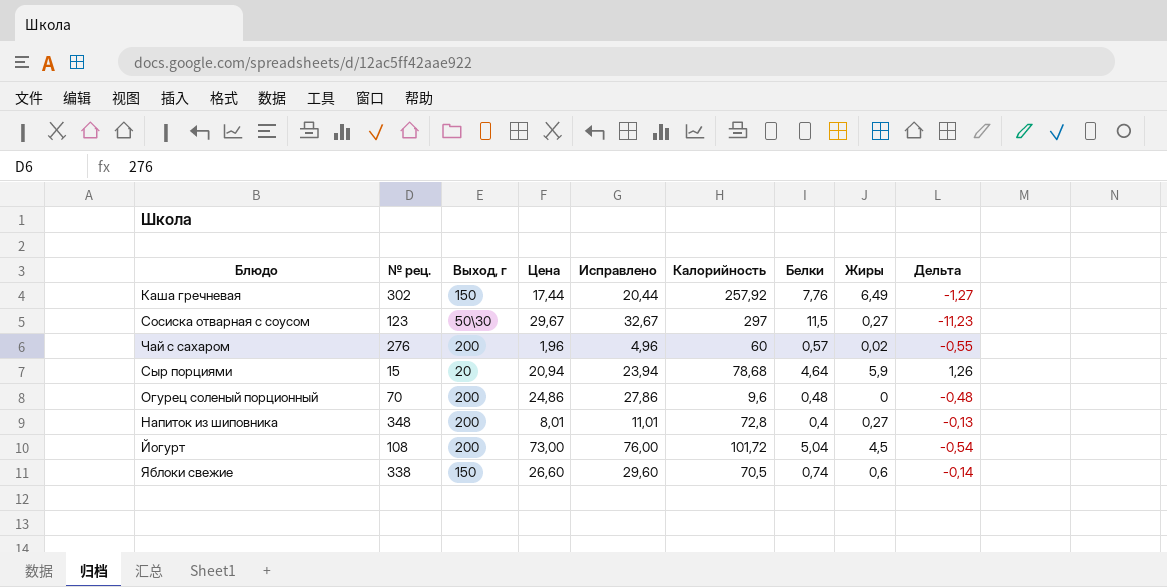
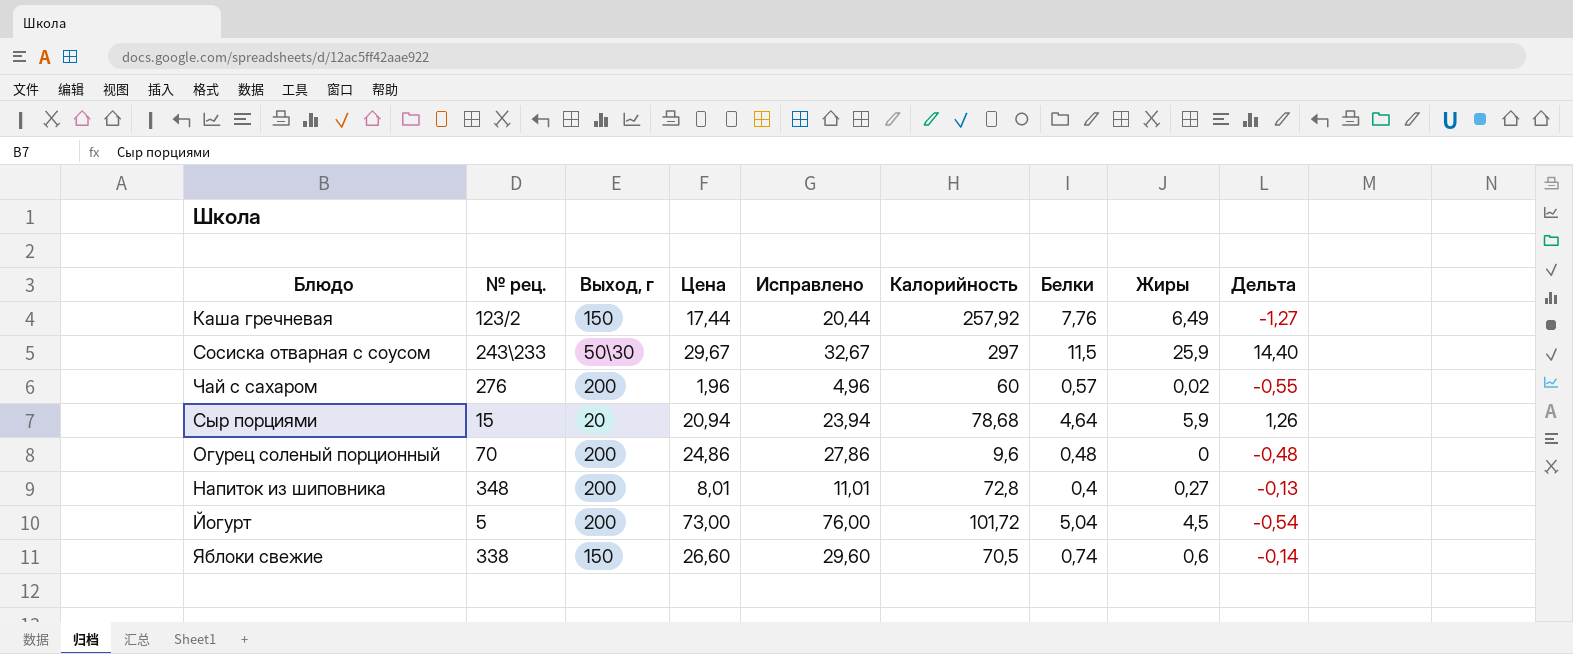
Каша гречневая | № рец.: 302 -> 123/2
Сосиска отварная с соусом | № рец.: 123 -> 243\233
Сосиска отварная с соусом | Жиры: 0,27 -> 25,9
Сосиска отварная с соусом | Дельта: -11,23 -> 14,40
Йогурт | № рец.: 108 -> 5

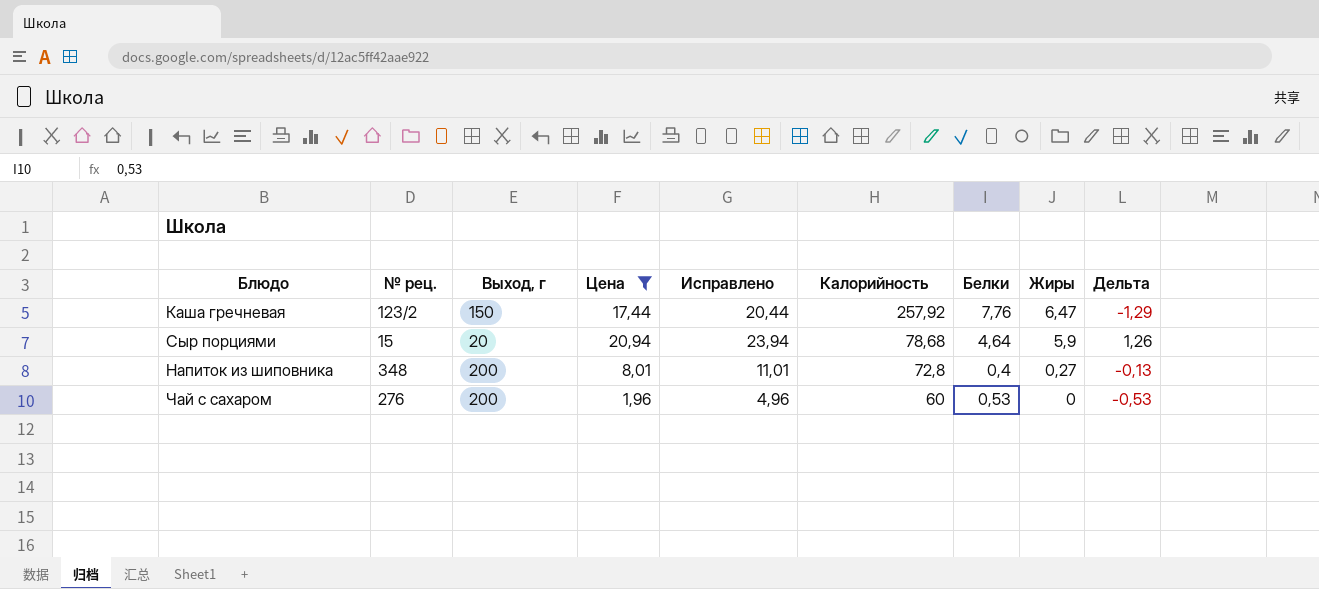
filter: none -> Цена <= 20,94
row order: none -> Калорийность descending
Каша гречневая | Жиры: 6,49 -> 6,47
Каша гречневая | Дельта: -1,27 -> -1,29
Чай с сахаром | Белки: 0,57 -> 0,53
Чай с сахаром | Жиры: 0,02 -> 0
Чай с сахаром | Дельта: -0,55 -> -0,53

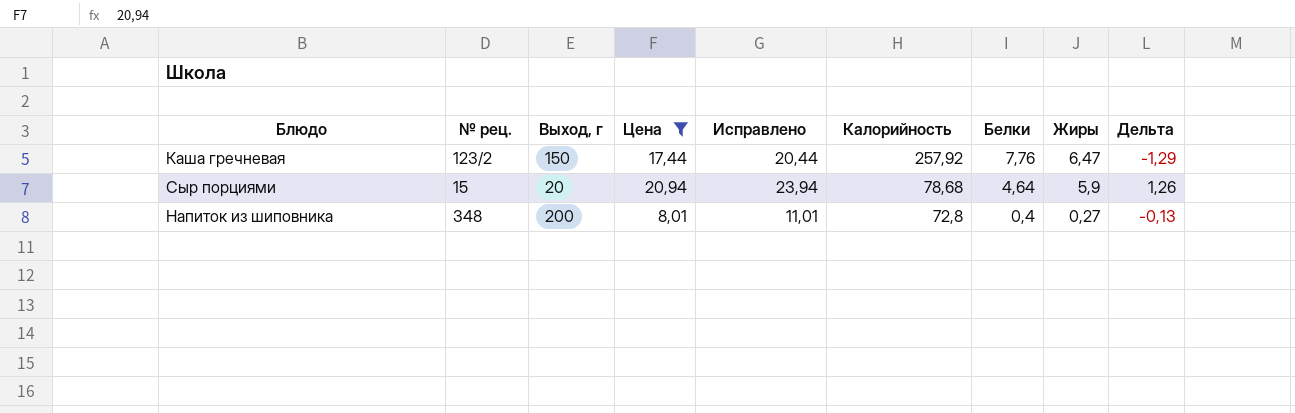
row Чай с сахаром: 276 | 200 | 1,96 | 4,96 | 60 | 0,53 | 0 | -0,53 -> none

